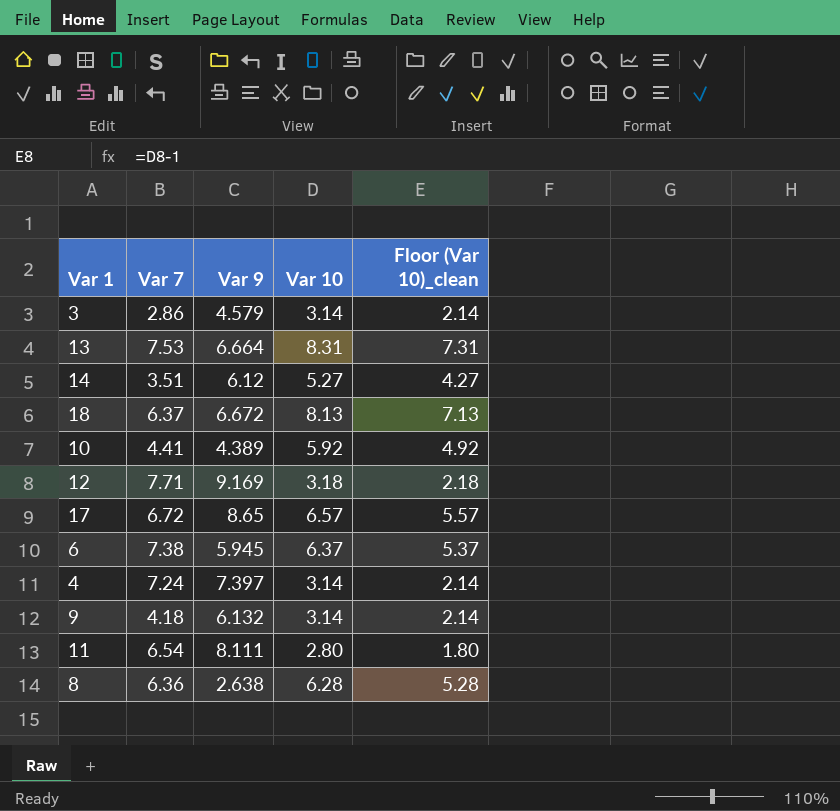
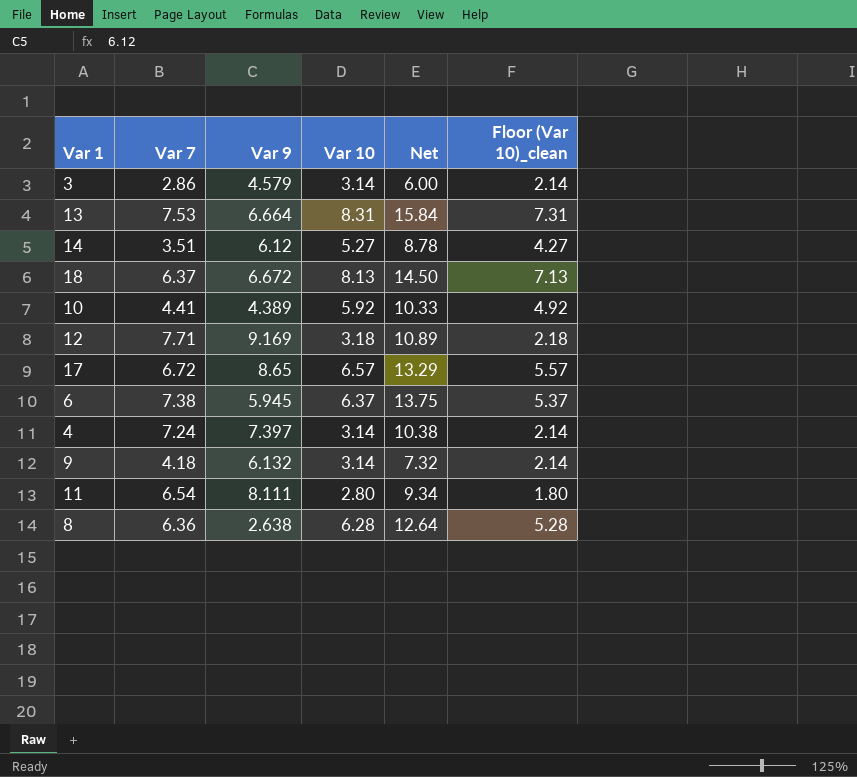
column Net | formula: none -> [Var 7] + [Var 10]

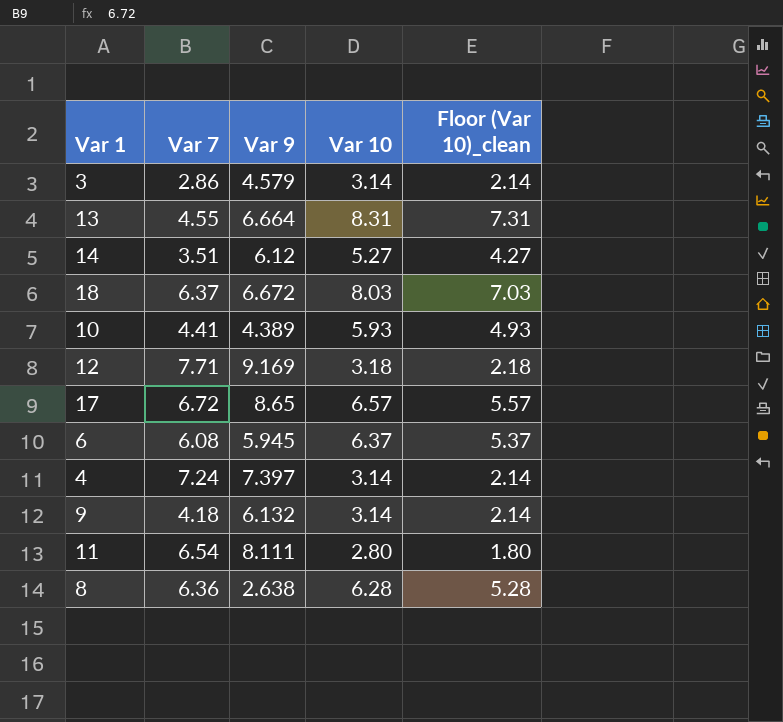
column Net | formula: [Var 7] + [Var 10] -> none
13 | Var 7: 7.53 -> 4.55
18 | Var 10: 8.13 -> 8.03
18 | Floor (Var 10)_clean: 7.13 -> 7.03
10 | Var 10: 5.92 -> 5.93
10 | Floor (Var 10)_clean: 4.92 -> 4.93
6 | Var 7: 7.38 -> 6.08

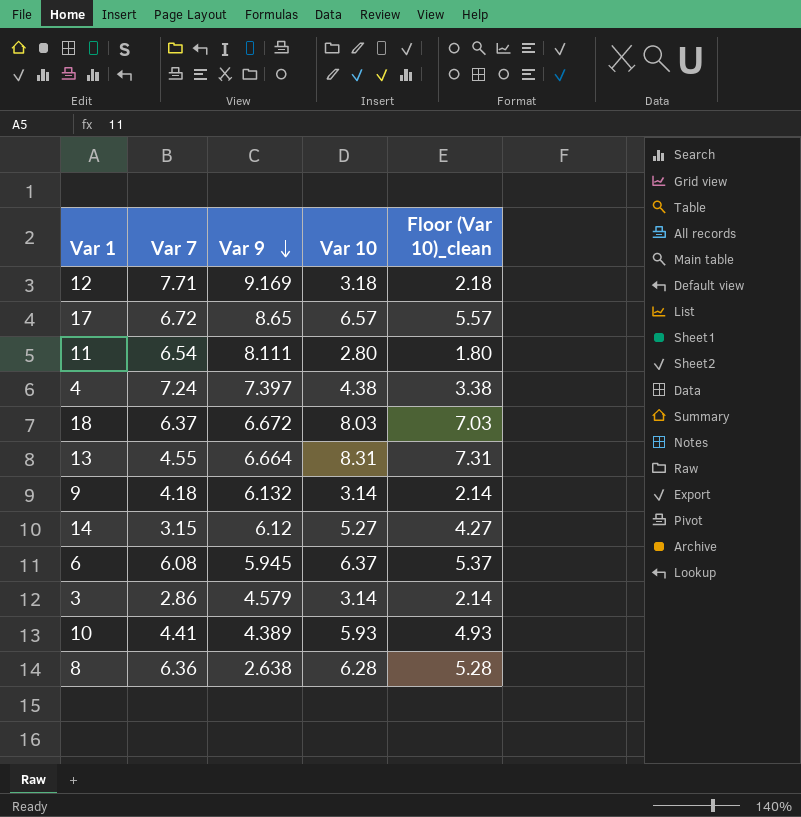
row order: none -> Var 9 descending
4 | Var 10: 3.14 -> 4.38
4 | Floor (Var 10)_clean: 2.14 -> 3.38
14 | Var 7: 3.51 -> 3.15

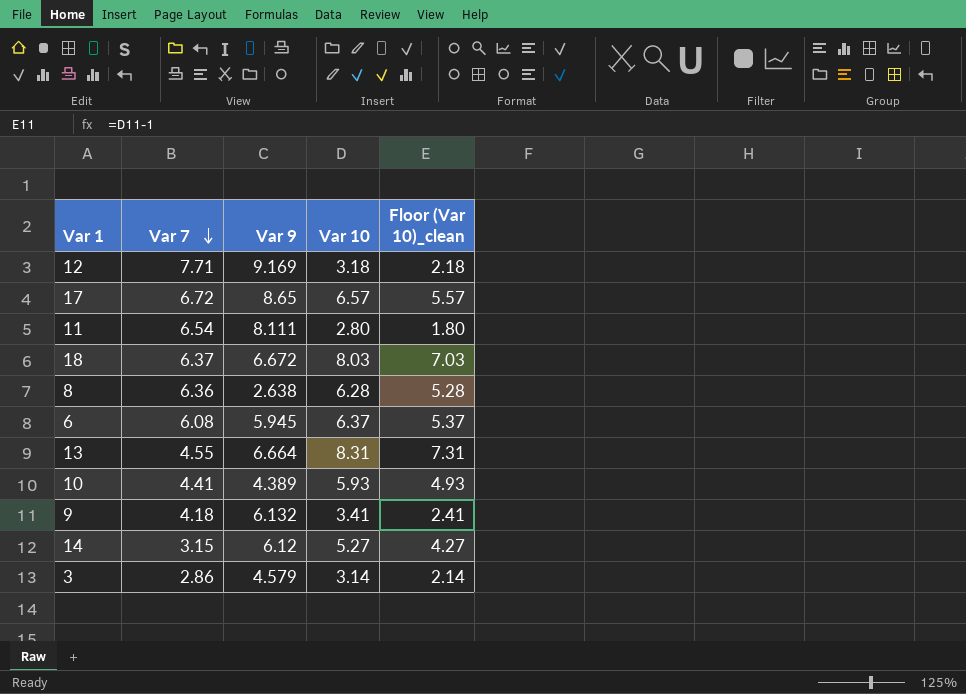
row order: Var 9 descending -> Var 7 descending
row 4: 7.24 | 7.397 | 4.38 | 3.38 -> none
9 | Var 10: 3.14 -> 3.41
9 | Floor (Var 10)_clean: 2.14 -> 2.41

